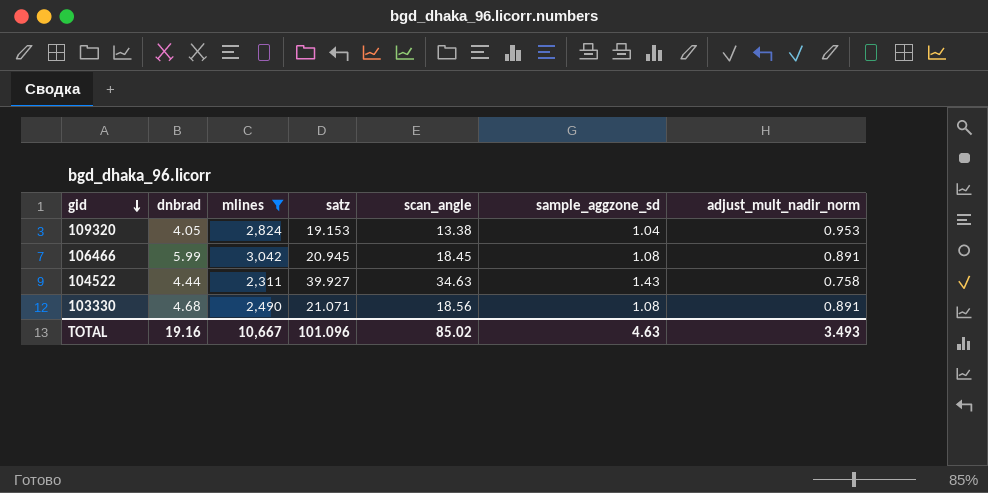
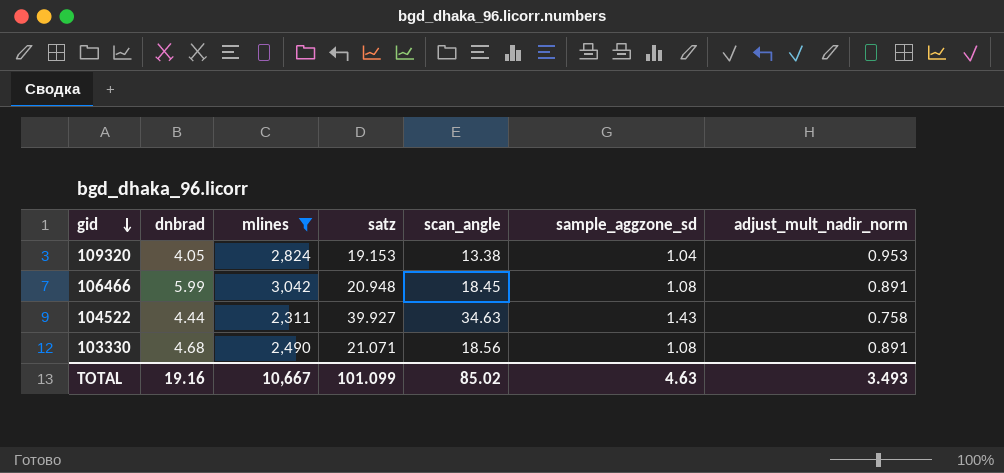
106466 | satz: 20.945 -> 20.948
TOTAL | satz: 101.096 -> 101.099

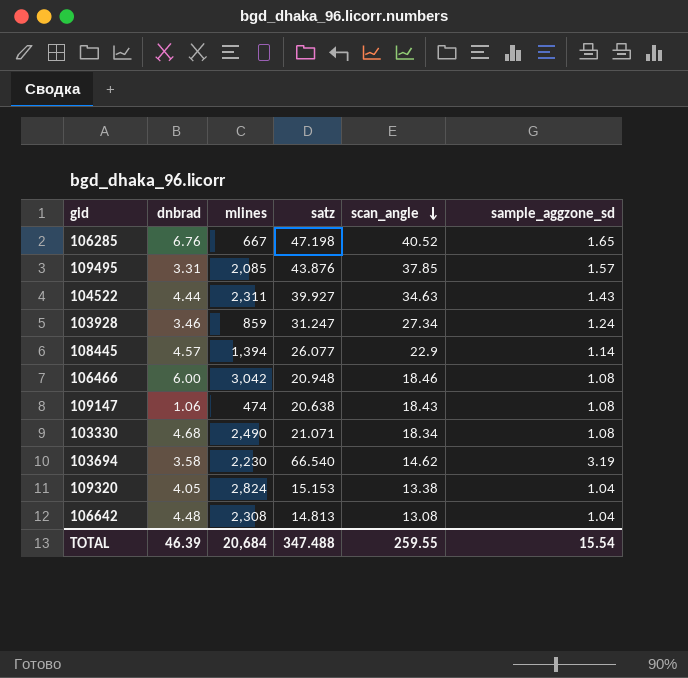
filter: mlines >= 2,311 -> none
row order: gid descending -> scan_angle descending
column adjust_mult_nadir_norm | position: 7 -> none
106466 | dnbrad: 5.99 -> 6.00
106466 | scan_angle: 18.45 -> 18.46
103330 | scan_angle: 18.56 -> 18.34
109320 | satz: 19.153 -> 15.153
TOTAL | dnbrad: 19.16 -> 46.39
TOTAL | mlines: 10,667 -> 20,684
TOTAL | satz: 101.099 -> 347.488
TOTAL | scan_angle: 85.02 -> 259.55
TOTAL | sample_aggzone_sd: 4.63 -> 15.54

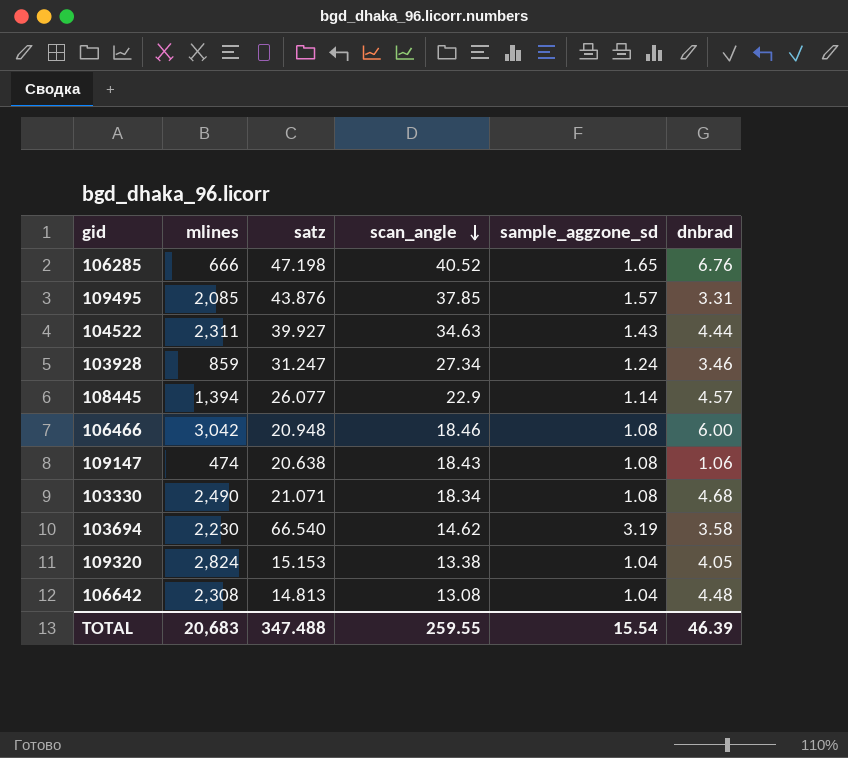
column dnbrad | position: 2 -> 6
106285 | mlines: 667 -> 666
TOTAL | mlines: 20,684 -> 20,683

